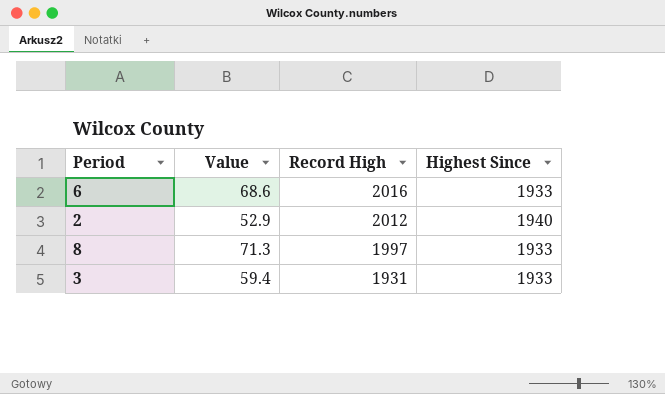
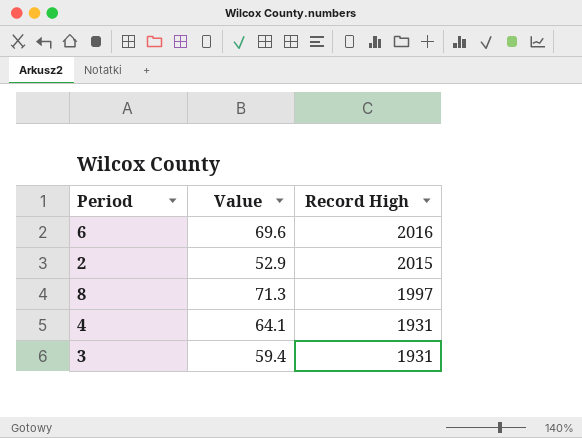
column Highest Since | position: 4 -> none
6 | Value: 68.6 -> 69.6
2 | Record High: 2012 -> 2015
row 4: none -> 64.1 | 1931

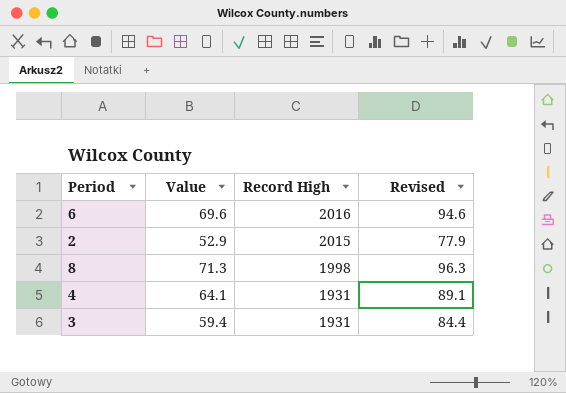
column Revised | formula: none -> [Value] + 25
8 | Record High: 1997 -> 1998

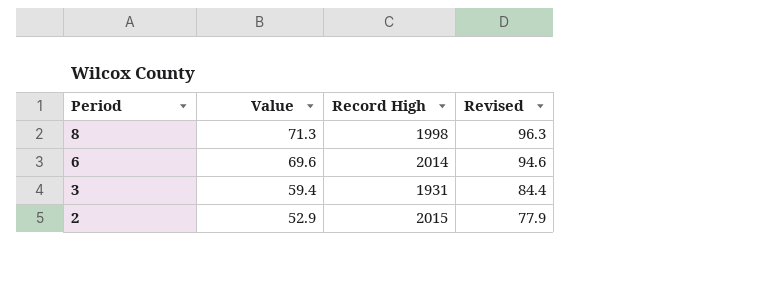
row order: Record High descending -> Period descending
row 4: 64.1 | 1931 | 89.1 -> none
6 | Record High: 2016 -> 2014

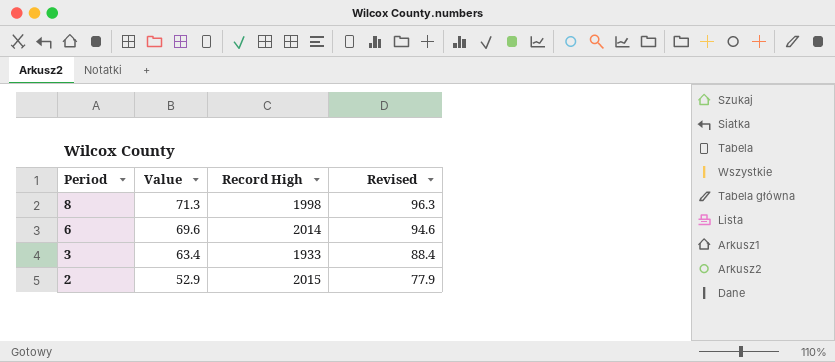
3 | Value: 59.4 -> 63.4
3 | Record High: 1931 -> 1933
3 | Revised: 84.4 -> 88.4

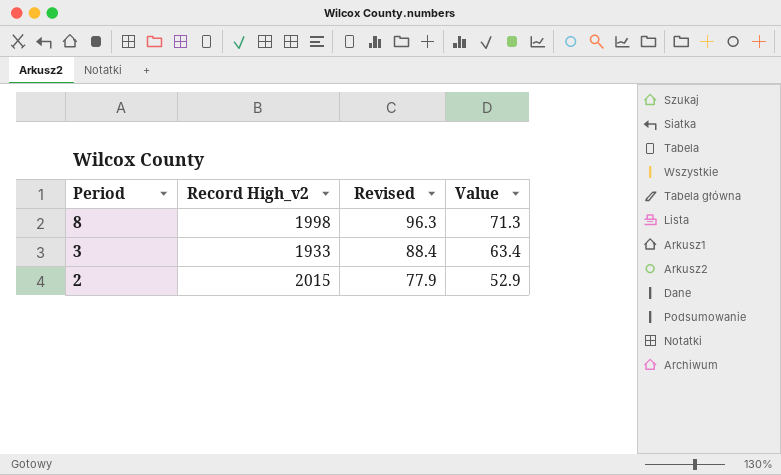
column name: Record High -> Record High_v2
column Value | position: 2 -> 4
row 6: 69.6 | 2014 | 94.6 -> none

